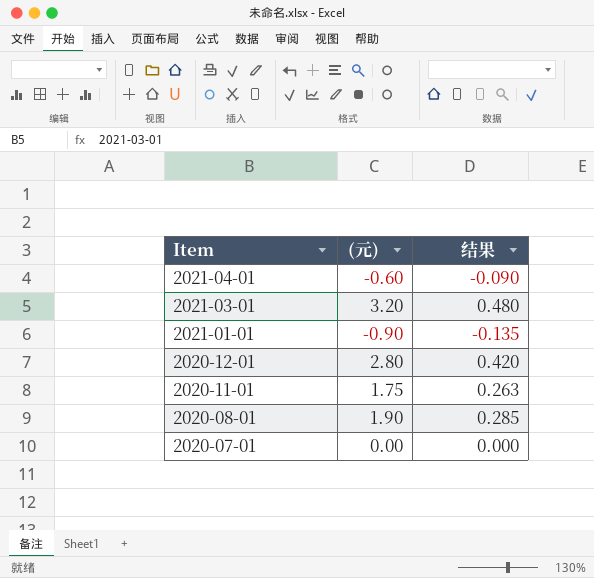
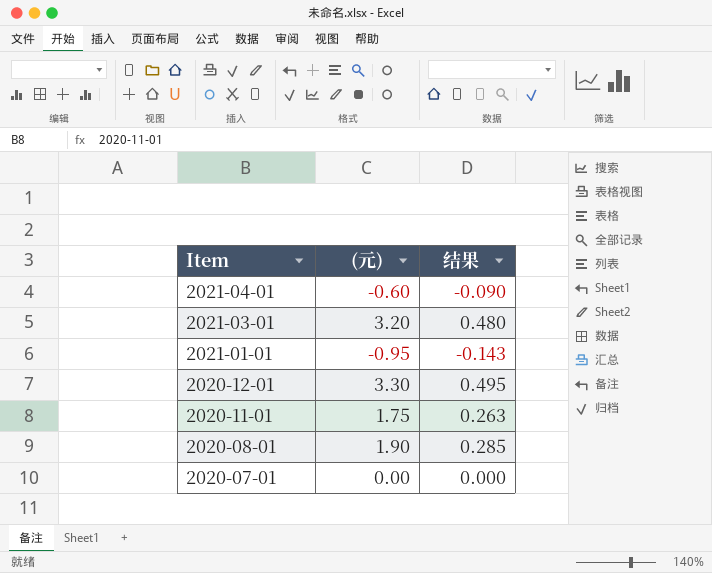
2021-01-01 | (元): -0.90 -> -0.95
2021-01-01 | 结果: -0.135 -> -0.143
2020-12-01 | (元): 2.80 -> 3.30
2020-12-01 | 结果: 0.420 -> 0.495

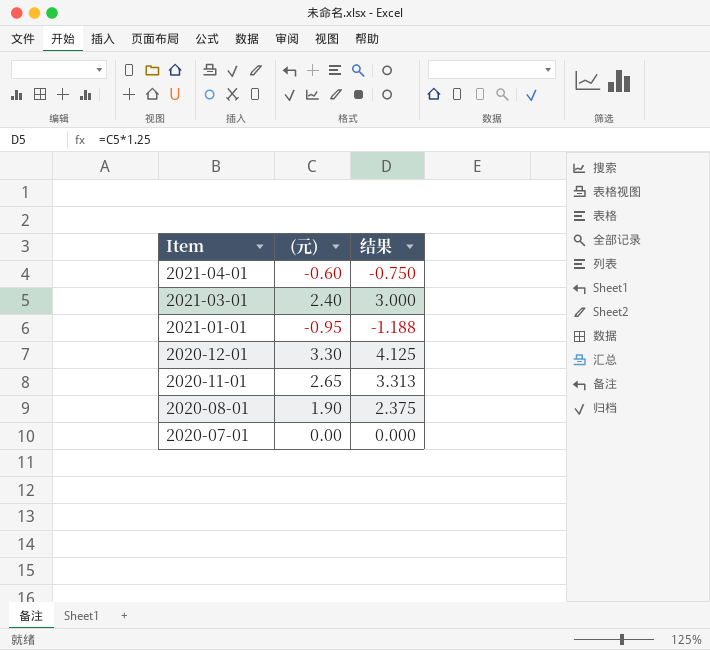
column 结果 | formula: [(元)] * 0.15 -> [(元)] * 1.25
2021-03-01 | (元): 3.20 -> 2.40
2020-11-01 | (元): 1.75 -> 2.65

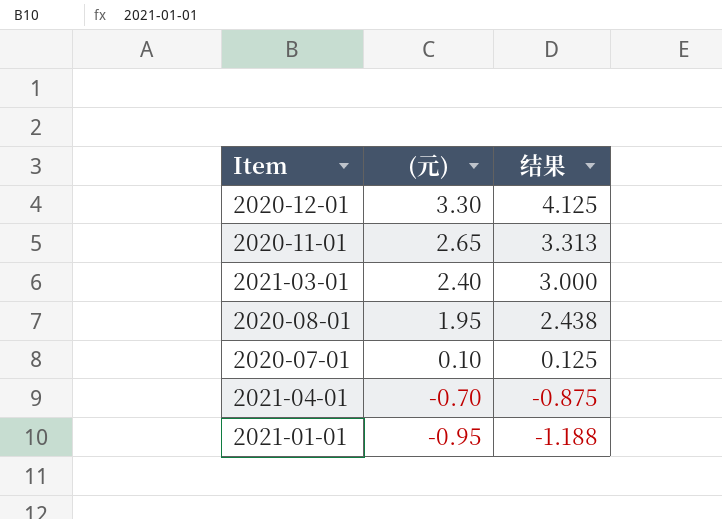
row order: Item descending -> (元) descending
2020-08-01 | (元): 1.90 -> 1.95
2020-08-01 | 结果: 2.375 -> 2.438
2020-07-01 | (元): 0.00 -> 0.10
2020-07-01 | 结果: 0.000 -> 0.125
2021-04-01 | (元): -0.60 -> -0.70
2021-04-01 | 结果: -0.750 -> -0.875

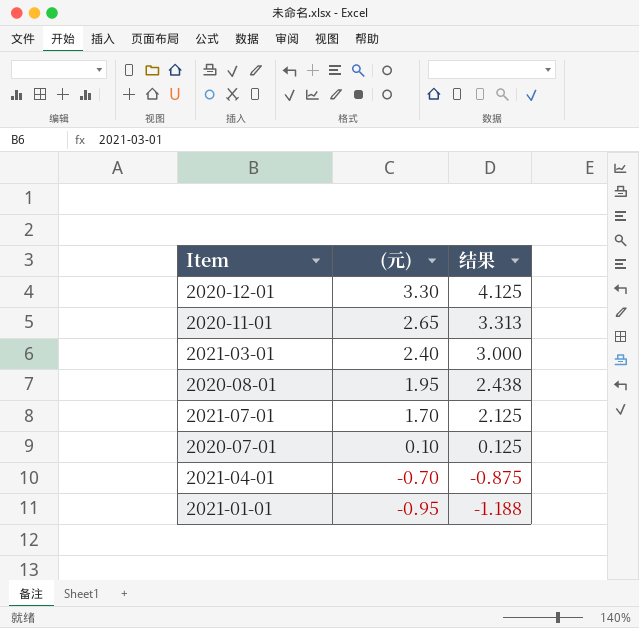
row 2021-07-01: none -> 1.70 | 2.125

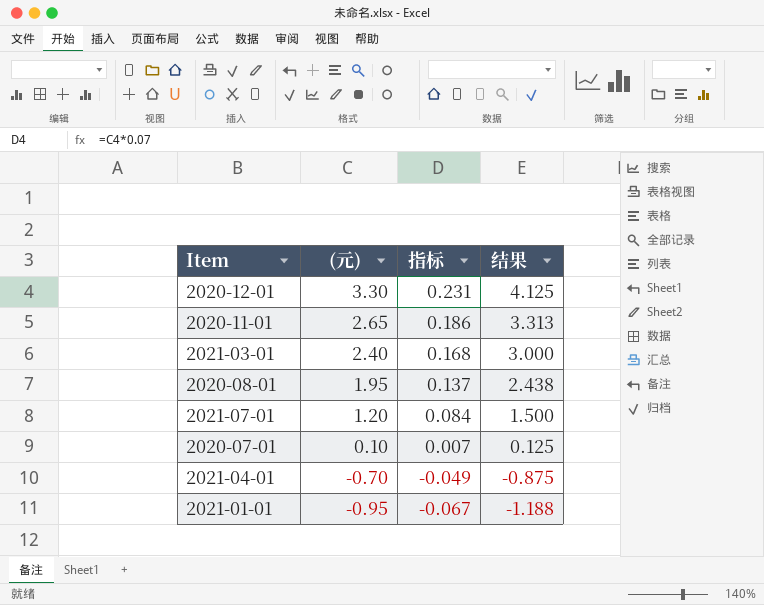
column 指标 | formula: none -> [(元)] * 0.07
2021-07-01 | (元): 1.70 -> 1.20
2021-07-01 | 结果: 2.125 -> 1.500

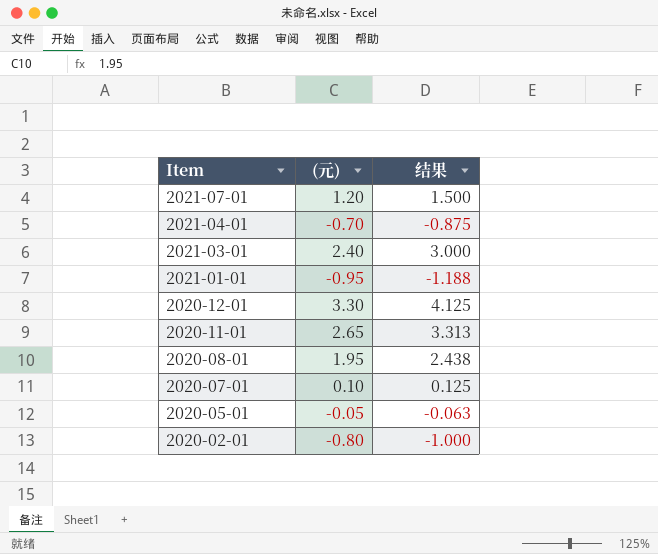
row order: (元) descending -> Item descending
column 指标 | formula: [(元)] * 0.07 -> none
row 2020-05-01: none -> -0.05 | -0.063
row 2020-02-01: none -> -0.80 | -1.000

